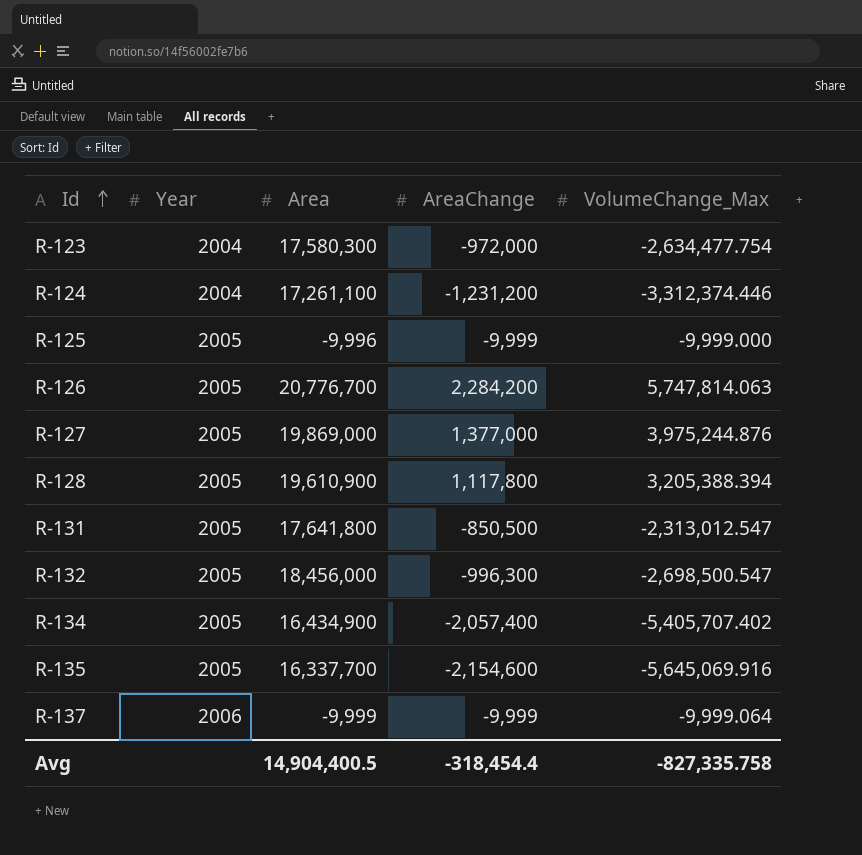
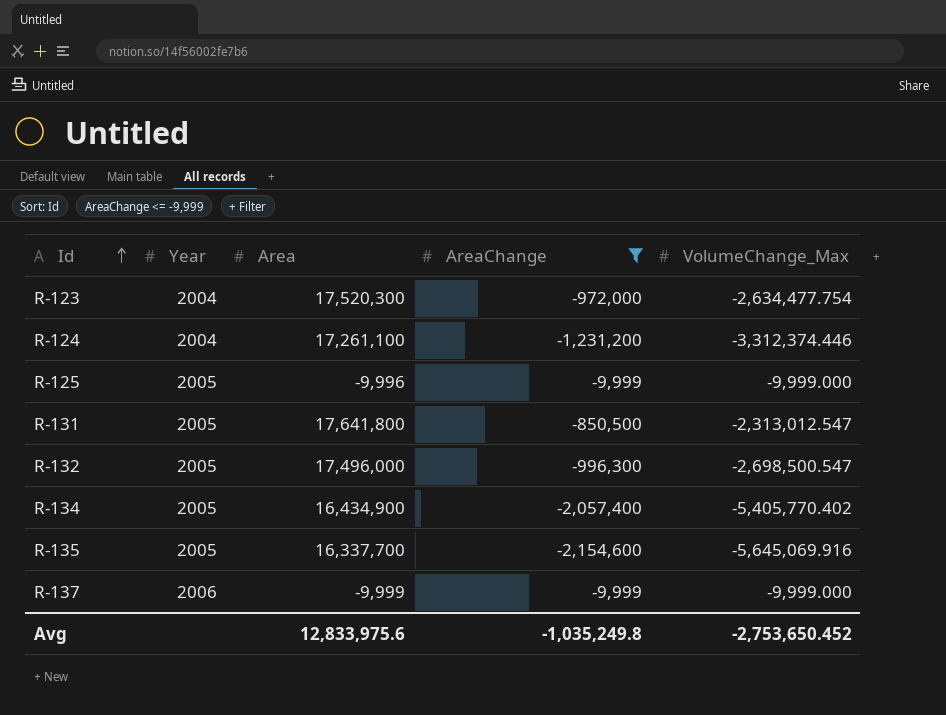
filter: none -> AreaChange <= -9,999
R-123 | Area: 17,580,300 -> 17,520,300
R-132 | Area: 18,456,000 -> 17,496,000
R-134 | VolumeChange_Max: -5,405,707.402 -> -5,405,770.402
R-137 | VolumeChange_Max: -9,999.064 -> -9,999.000
Avg | Area: 14,904,400.5 -> 12,833,975.6
Avg | AreaChange: -318,454.4 -> -1,035,249.8
Avg | VolumeChange_Max: -827,335.758 -> -2,753,650.452

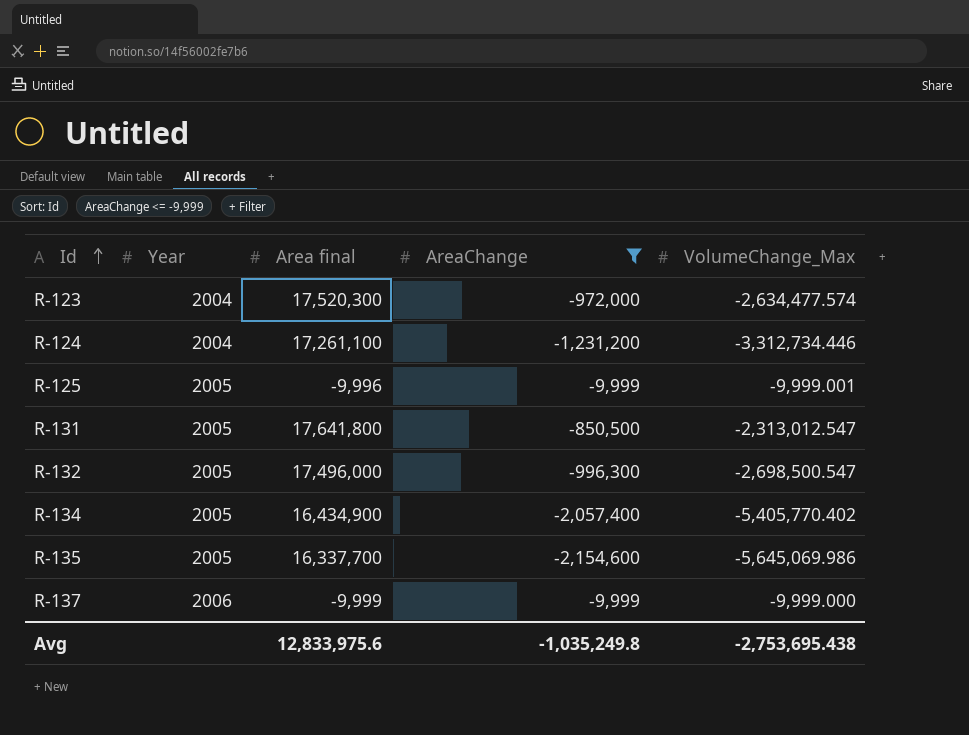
column name: Area -> Area final
R-123 | VolumeChange_Max: -2,634,477.754 -> -2,634,477.574
R-124 | VolumeChange_Max: -3,312,374.446 -> -3,312,734.446
R-125 | VolumeChange_Max: -9,999.000 -> -9,999.001
R-135 | VolumeChange_Max: -5,645,069.916 -> -5,645,069.986
Avg | VolumeChange_Max: -2,753,650.452 -> -2,753,695.438

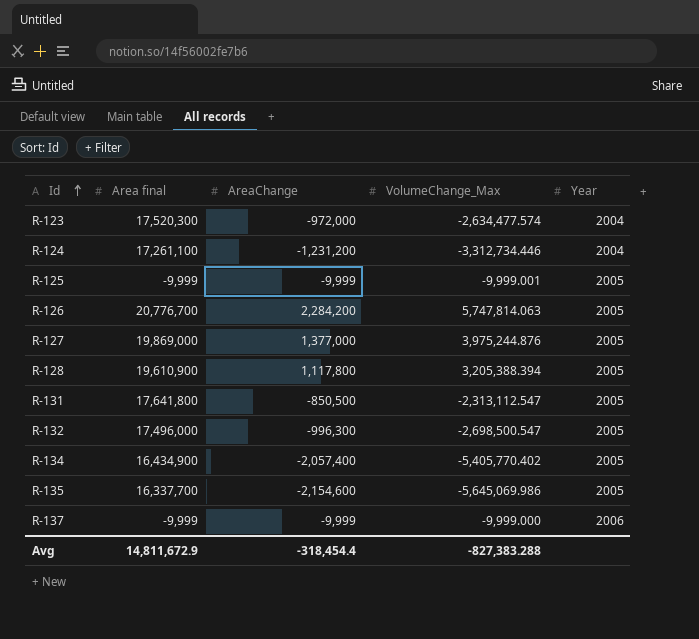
filter: AreaChange <= -9,999 -> none
column Year | position: 2 -> 5
R-125 | Area final: -9,996 -> -9,999
R-131 | VolumeChange_Max: -2,313,012.547 -> -2,313,112.547
Avg | Area final: 12,833,975.6 -> 14,811,672.9
Avg | AreaChange: -1,035,249.8 -> -318,454.4
Avg | VolumeChange_Max: -2,753,695.438 -> -827,383.288

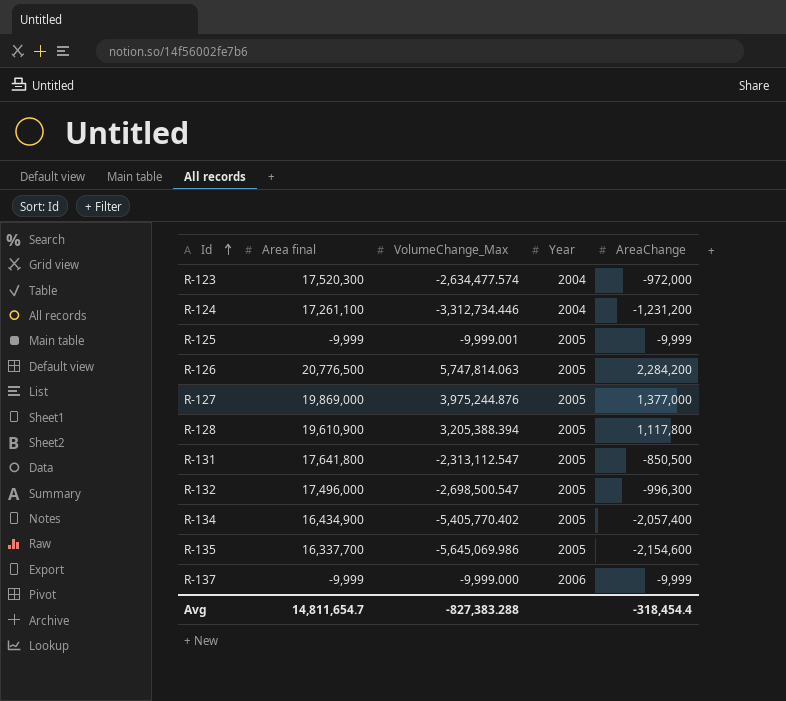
column AreaChange | position: 3 -> 5
R-126 | Area final: 20,776,700 -> 20,776,500
Avg | Area final: 14,811,672.9 -> 14,811,654.7

